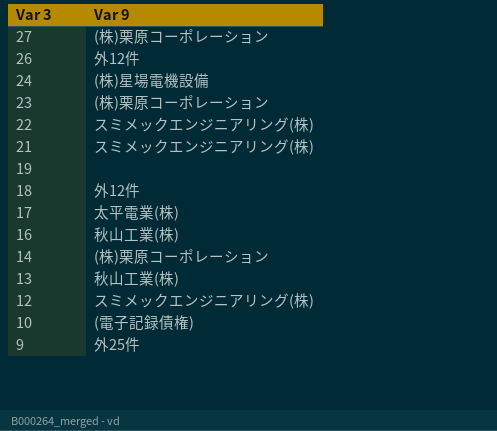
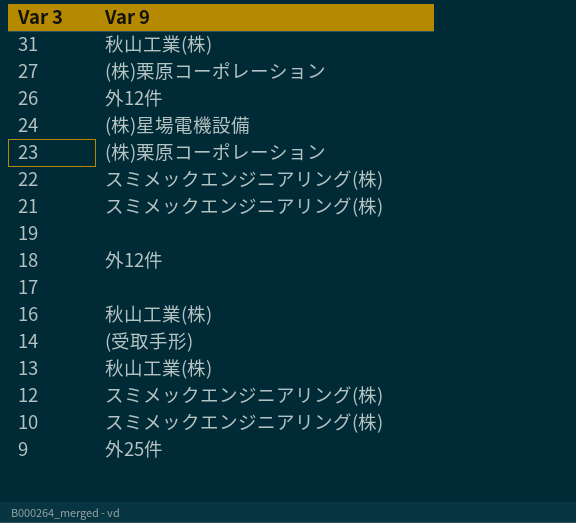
row 31: none -> 秋山工業(株)
17 | Var 9: 太平電業(株) -> none
14 | Var 9: (株)栗原コーポレーション -> (受取手形)
10 | Var 9: (電子記録債権) -> スミメックエンジニアリング(株)

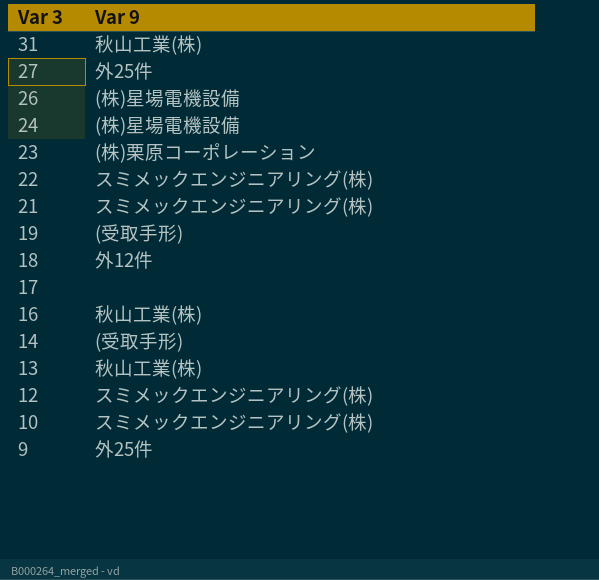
27 | Var 9: (株)栗原コーポレーション -> 外25件
26 | Var 9: 外12件 -> (株)星場電機設備
19 | Var 9: none -> (受取手形)

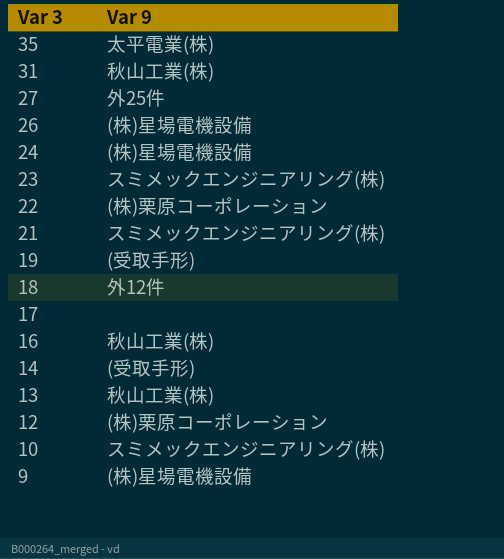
row 35: none -> 太平電業(株)
23 | Var 9: (株)栗原コーポレーション -> スミメックエンジニアリング(株)
22 | Var 9: スミメックエンジニアリング(株) -> (株)栗原コーポレーション
12 | Var 9: スミメックエンジニアリング(株) -> (株)栗原コーポレーション
9 | Var 9: 外25件 -> (株)星場電機設備

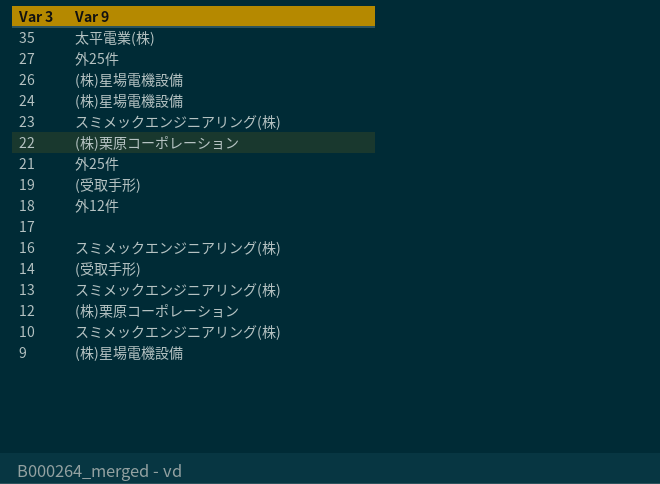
row 31: 秋山工業(株) -> none
21 | Var 9: スミメックエンジニアリング(株) -> 外25件
16 | Var 9: 秋山工業(株) -> スミメックエンジニアリング(株)
13 | Var 9: 秋山工業(株) -> スミメックエンジニアリング(株)

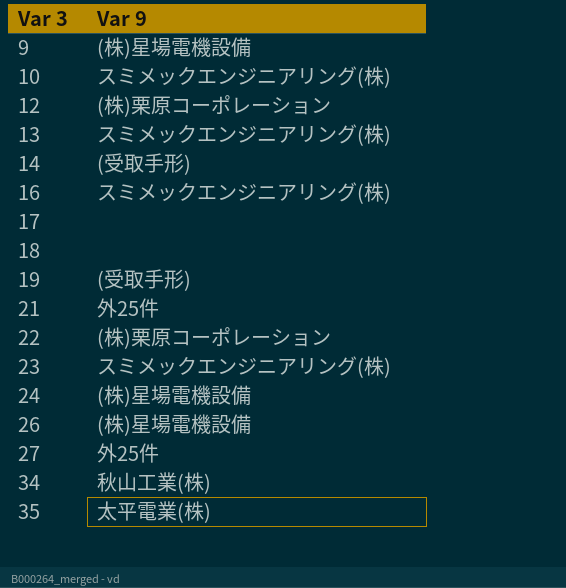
row order: Var 3 descending -> Var 3 ascending
18 | Var 9: 外12件 -> none
row 34: none -> 秋山工業(株)

